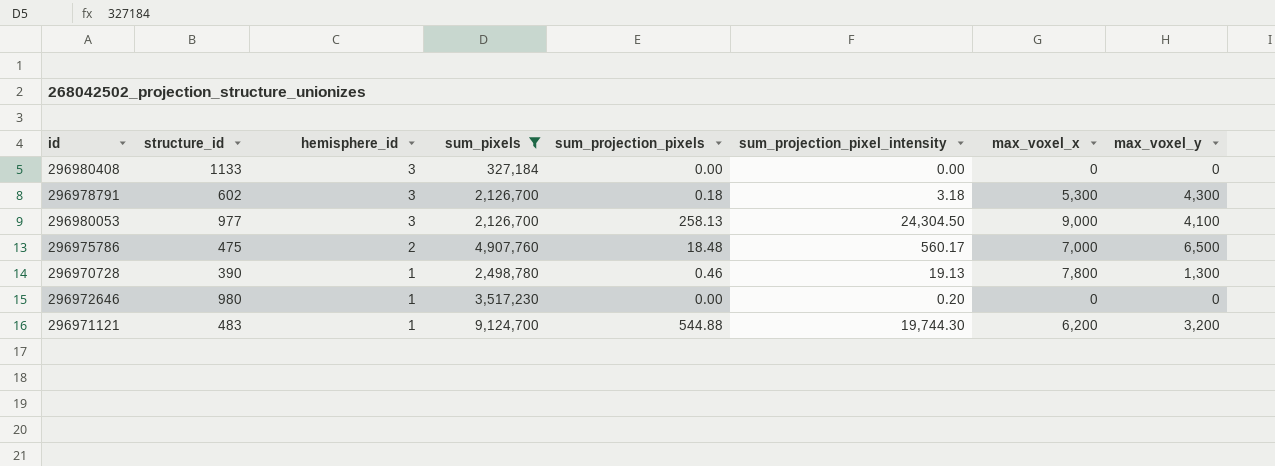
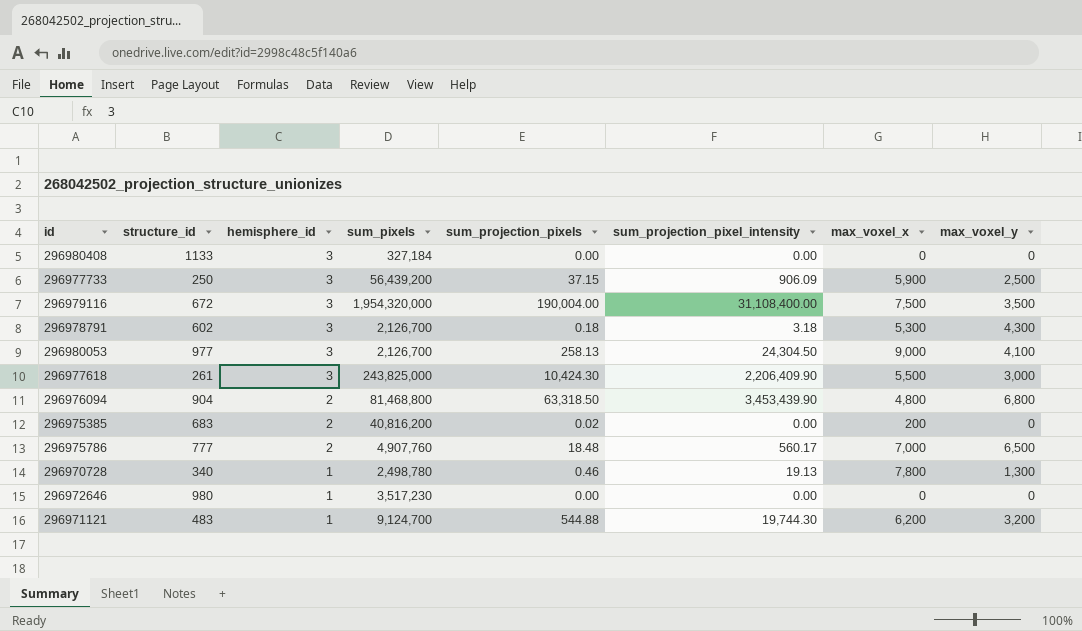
filter: sum_pixels <= 9,124,700 -> none
296975786 | structure_id: 475 -> 777
296970728 | structure_id: 390 -> 340
296972646 | sum_projection_pixel_intensity: 0.20 -> 0.00

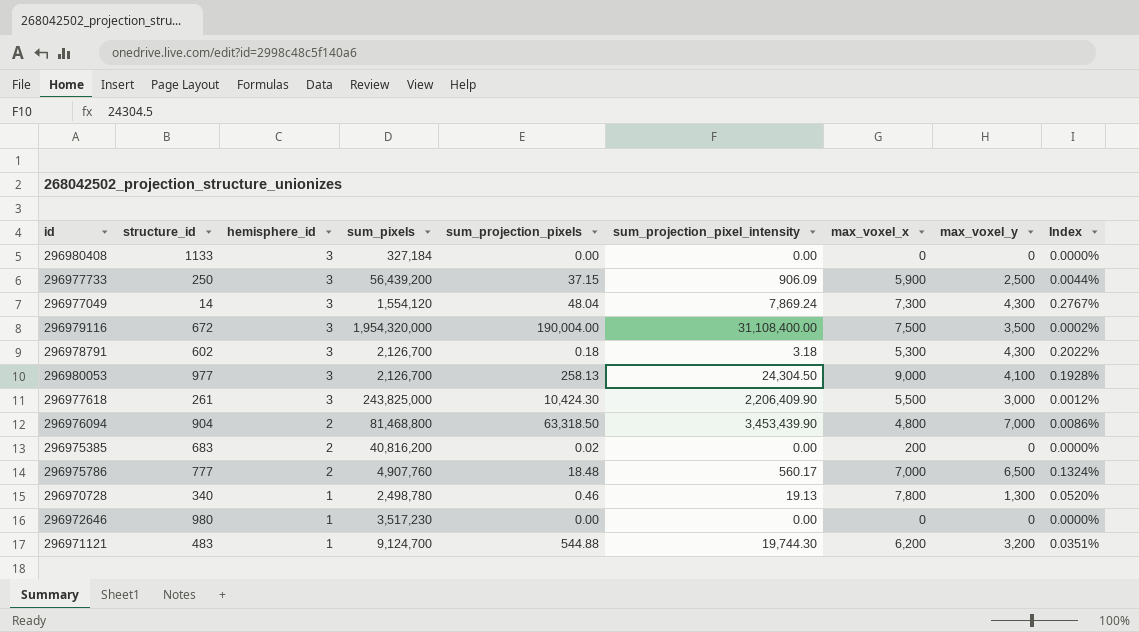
column Index | formula: none -> [max_voxel_y] / [sum_pixels]
row 296977049: none -> 14 | 3 | 1,554,120 | 48.04 | 7,869.24 | 7,300 | 4,300 | 0.2767%
296976094 | max_voxel_y: 6,800 -> 7,000

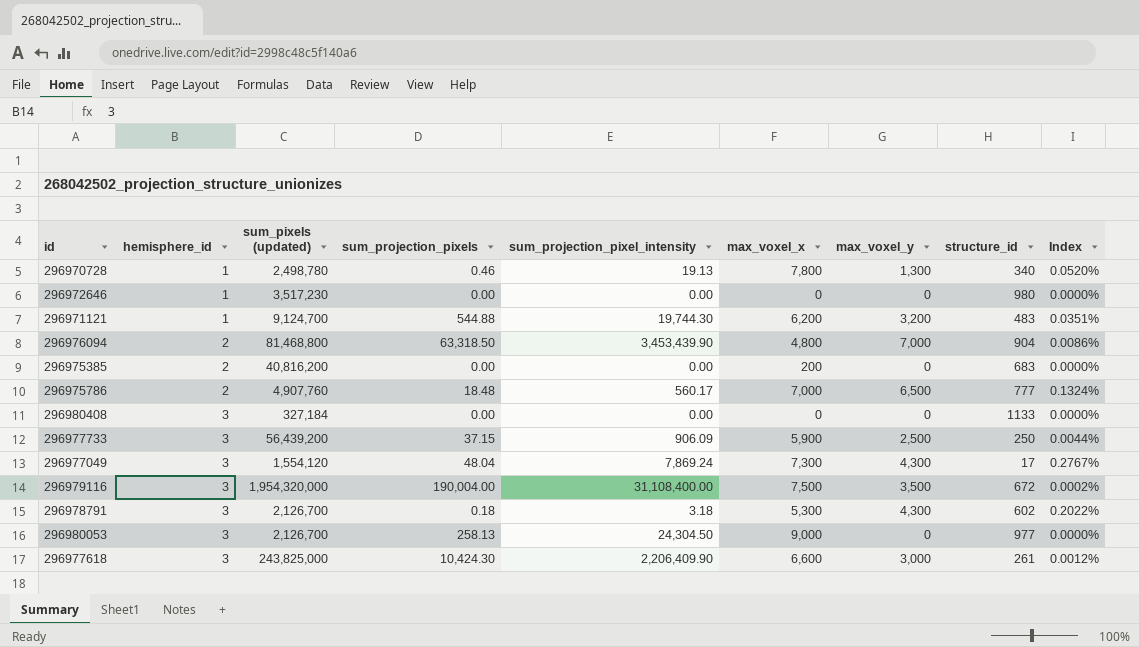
row order: hemisphere_id descending -> hemisphere_id ascending
column name: sum_pixels -> sum_pixels (updated)
column structure_id | position: 2 -> 8
296975385 | sum_projection_pixels: 0.02 -> 0.00
296977049 | structure_id: 14 -> 17
296980053 | max_voxel_y: 4,100 -> 0
296980053 | Index: 0.1928% -> 0.0000%
296977618 | max_voxel_x: 5,500 -> 6,600

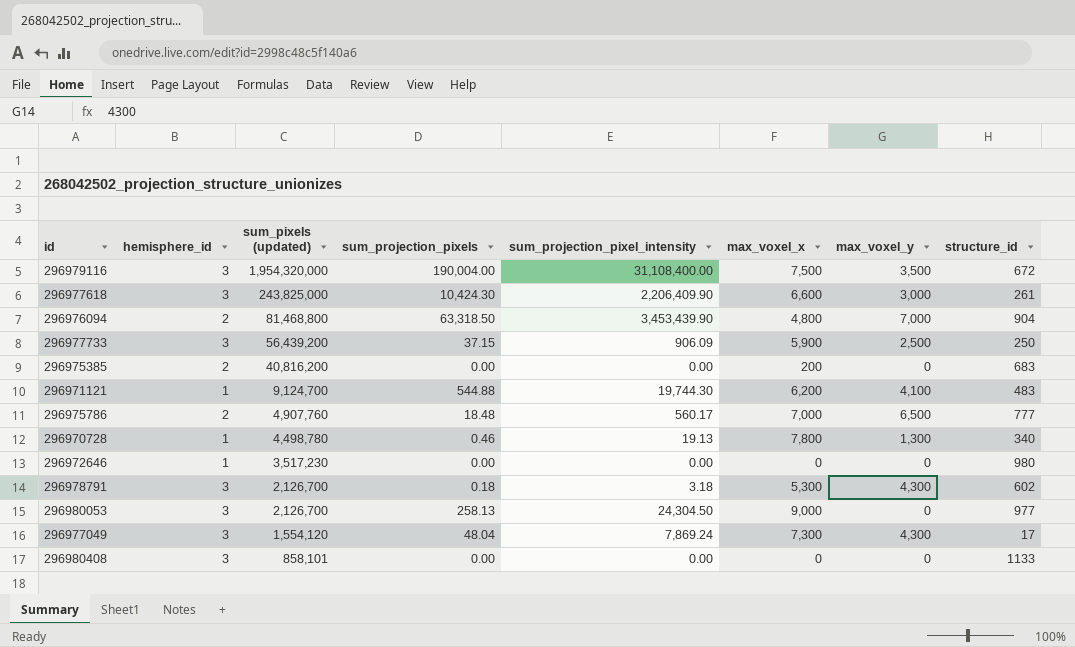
row order: hemisphere_id ascending -> sum_pixels (updated) descending
column Index | formula: [max_voxel_y] / [sum_pixels (updated)] -> none
296971121 | max_voxel_y: 3,200 -> 4,100
296970728 | sum_pixels (updated): 2,498,780 -> 4,498,780
296980408 | sum_pixels (updated): 327,184 -> 858,101

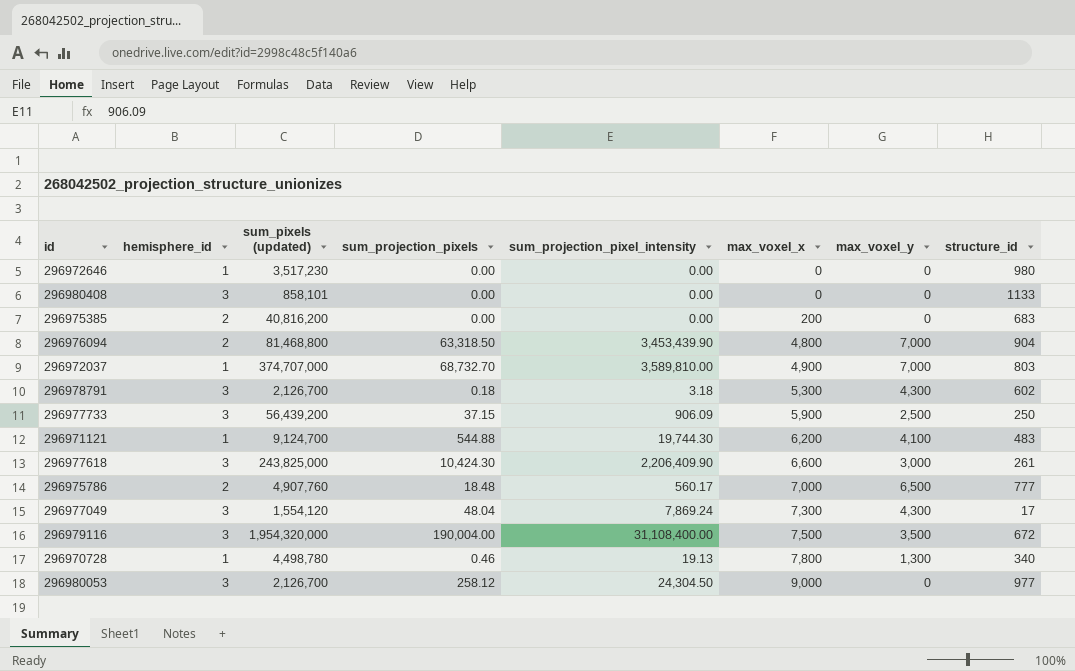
row order: sum_pixels (updated) descending -> max_voxel_x ascending
row 296972037: none -> 1 | 374,707,000 | 68,732.70 | 3,589,810.00 | 4,900 | 7,000 | 803
296980053 | sum_projection_pixels: 258.13 -> 258.12

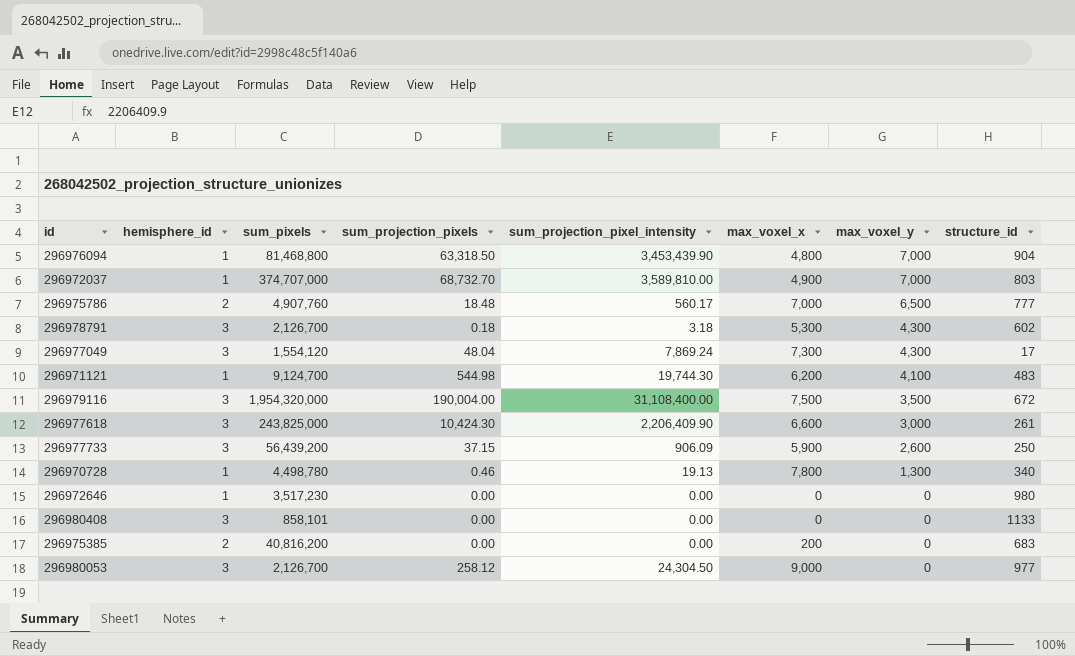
row order: max_voxel_x ascending -> max_voxel_y descending
column name: sum_pixels (updated) -> sum_pixels
296976094 | hemisphere_id: 2 -> 1
296971121 | sum_projection_pixels: 544.88 -> 544.98
296977733 | max_voxel_y: 2,500 -> 2,600

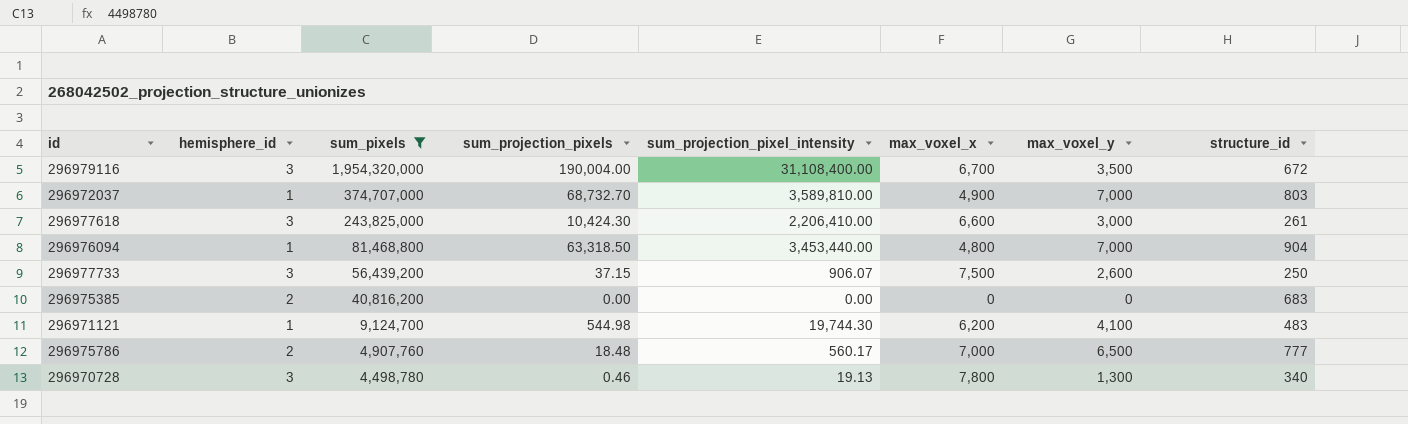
filter: none -> sum_pixels >= 4,498,780
row order: max_voxel_y descending -> sum_pixels descending
296979116 | max_voxel_x: 7,500 -> 6,700
296977618 | sum_projection_pixel_intensity: 2,206,409.90 -> 2,206,410.00
296976094 | sum_projection_pixel_intensity: 3,453,439.90 -> 3,453,440.00
296977733 | sum_projection_pixel_intensity: 906.09 -> 906.07
296977733 | max_voxel_x: 5,900 -> 7,500
296975385 | max_voxel_x: 200 -> 0
296970728 | hemisphere_id: 1 -> 3

